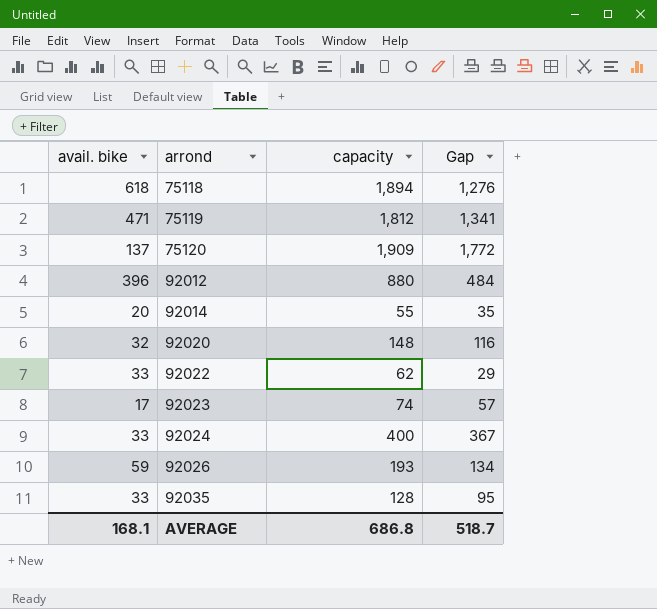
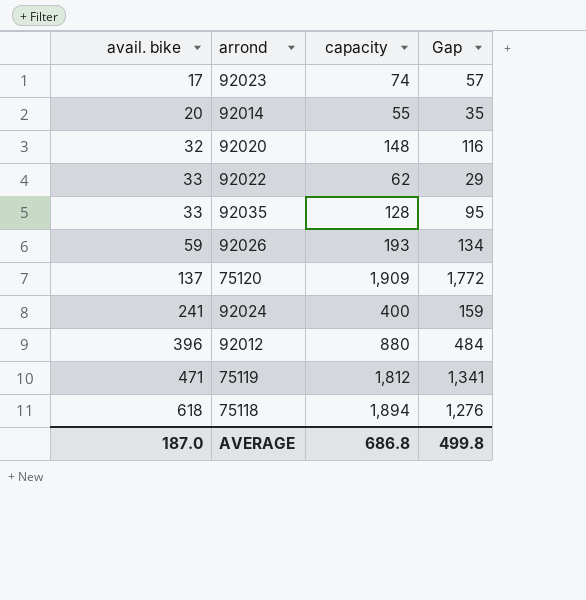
row order: arrond ascending -> avail. bike ascending
92024 | avail. bike: 33 -> 241
92024 | Gap: 367 -> 159
AVERAGE | avail. bike: 168.1 -> 187.0
AVERAGE | Gap: 518.7 -> 499.8

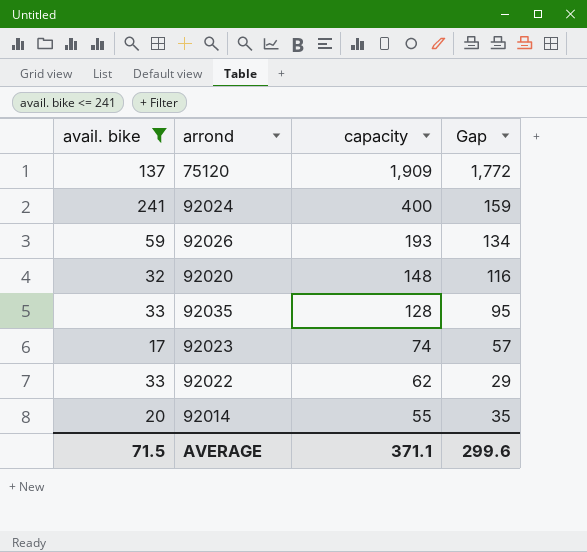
filter: none -> avail. bike <= 241
row order: avail. bike ascending -> capacity descending
AVERAGE | avail. bike: 187.0 -> 71.5
AVERAGE | capacity: 686.8 -> 371.1
AVERAGE | Gap: 499.8 -> 299.6

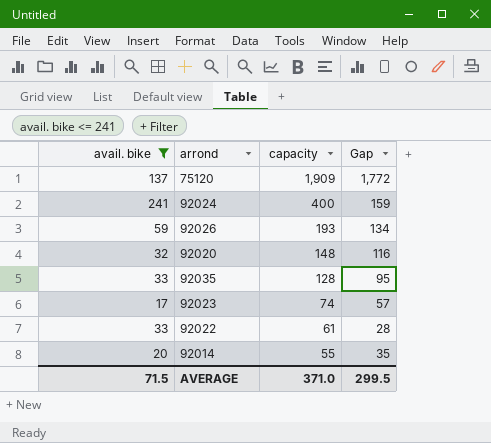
92022 | capacity: 62 -> 61
92022 | Gap: 29 -> 28
AVERAGE | capacity: 371.1 -> 371.0
AVERAGE | Gap: 299.6 -> 299.5

